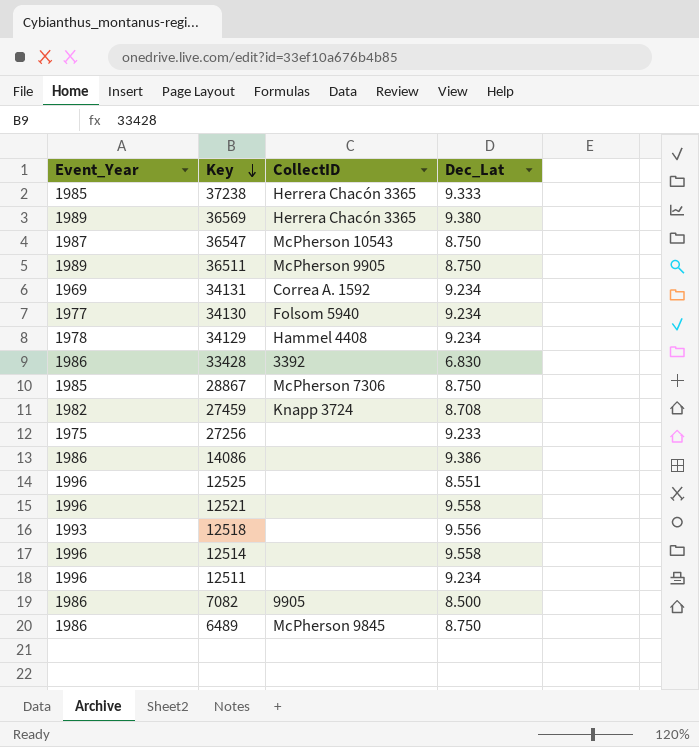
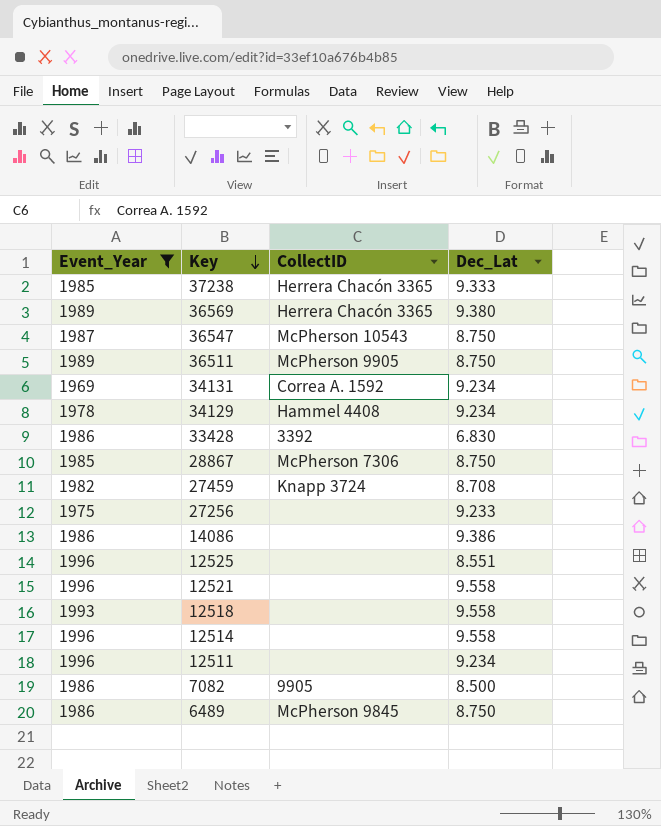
filter: none -> Event_Year != 1977
12518 | Dec_Lat: 9.556 -> 9.558

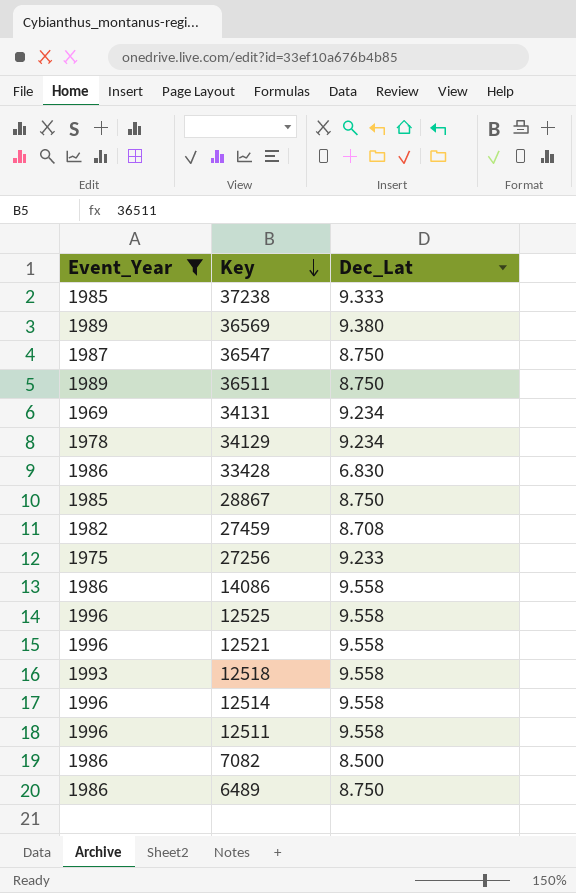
column CollectID | position: 3 -> none
14086 | Dec_Lat: 9.386 -> 9.558
12525 | Dec_Lat: 8.551 -> 9.558
12511 | Dec_Lat: 9.234 -> 9.558

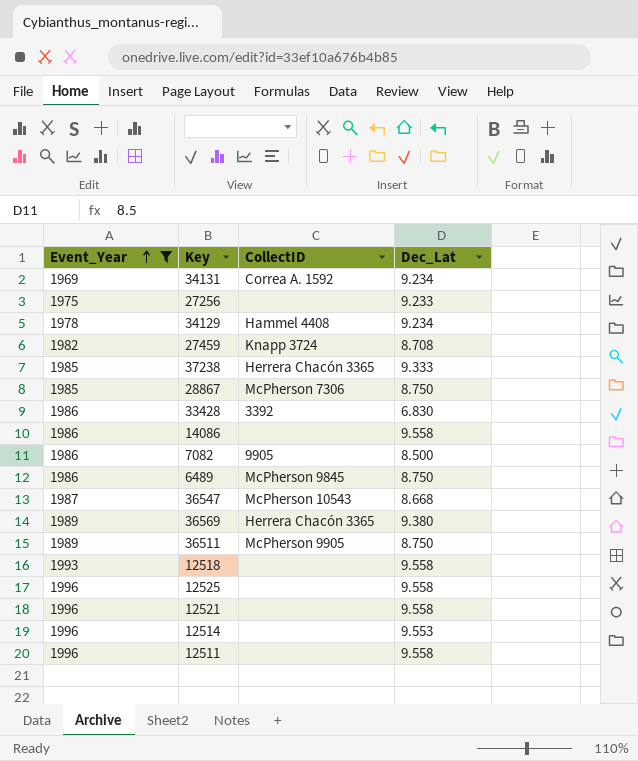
row order: Key descending -> Event_Year ascending
column CollectID | position: none -> 3
36547 | Dec_Lat: 8.750 -> 8.668
12514 | Dec_Lat: 9.558 -> 9.553

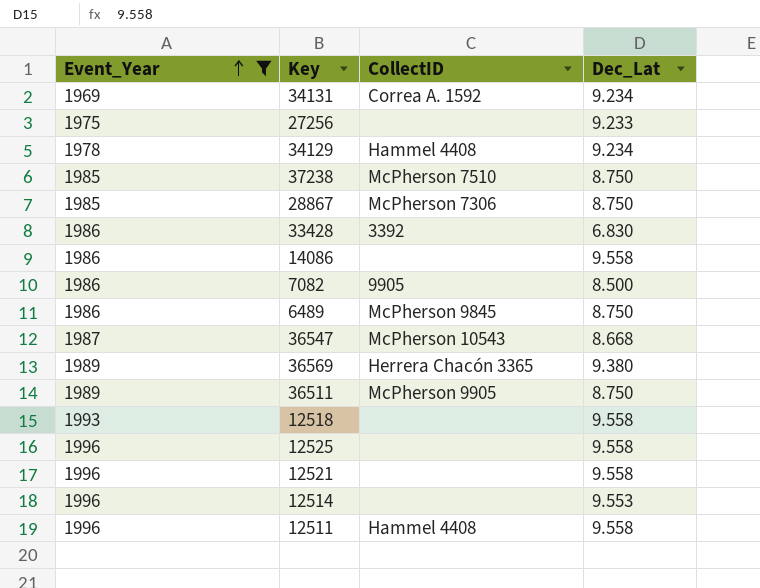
row 27459: 1982 | Knapp 3724 | 8.708 -> none
37238 | CollectID: Herrera Chacón 3365 -> McPherson 7510
37238 | Dec_Lat: 9.333 -> 8.750
12511 | CollectID: none -> Hammel 4408

